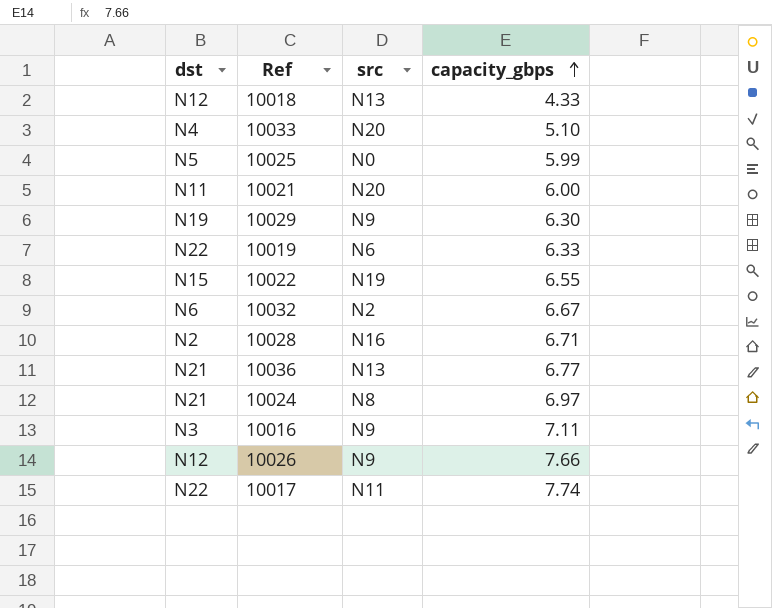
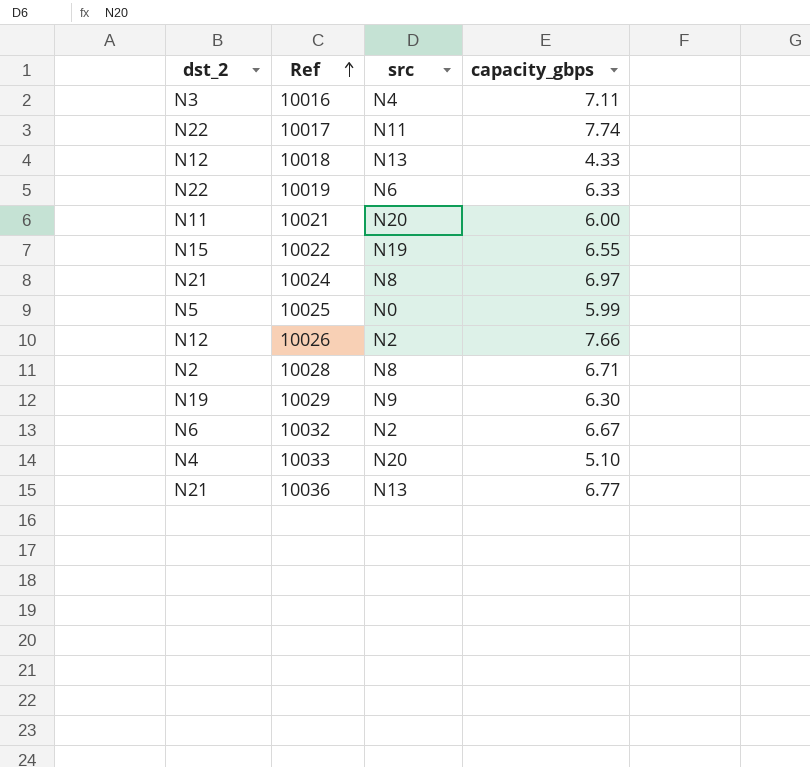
row order: capacity_gbps ascending -> Ref ascending
column name: dst -> dst_2
10016 | src: N9 -> N4
10026 | src: N9 -> N2
10028 | src: N16 -> N8

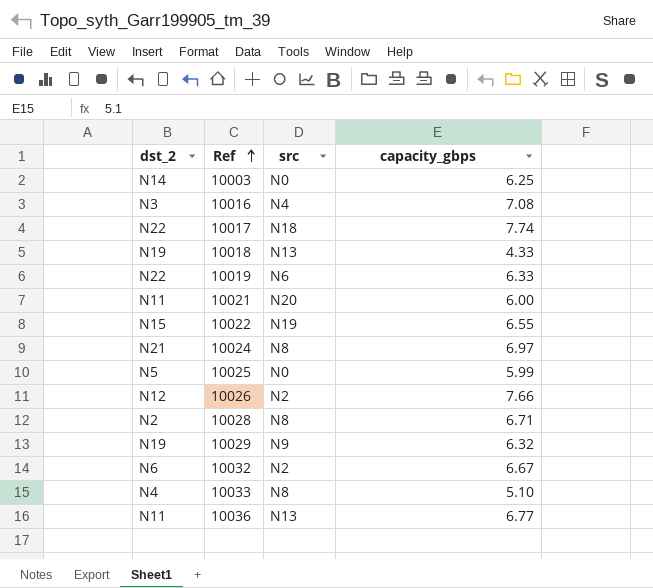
row 10003: none -> N14 | N0 | 6.25
10016 | capacity_gbps: 7.11 -> 7.08
10017 | src: N11 -> N18
10018 | dst_2: N12 -> N19
10029 | capacity_gbps: 6.30 -> 6.32
10033 | src: N20 -> N8
10036 | dst_2: N21 -> N11

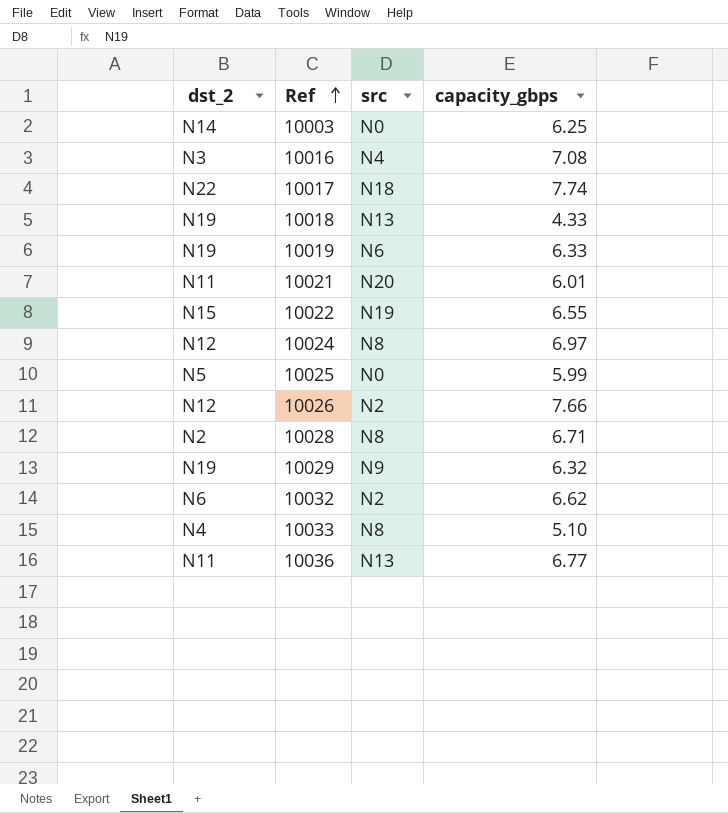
10019 | dst_2: N22 -> N19
10021 | capacity_gbps: 6.00 -> 6.01
10024 | dst_2: N21 -> N12
10032 | capacity_gbps: 6.67 -> 6.62

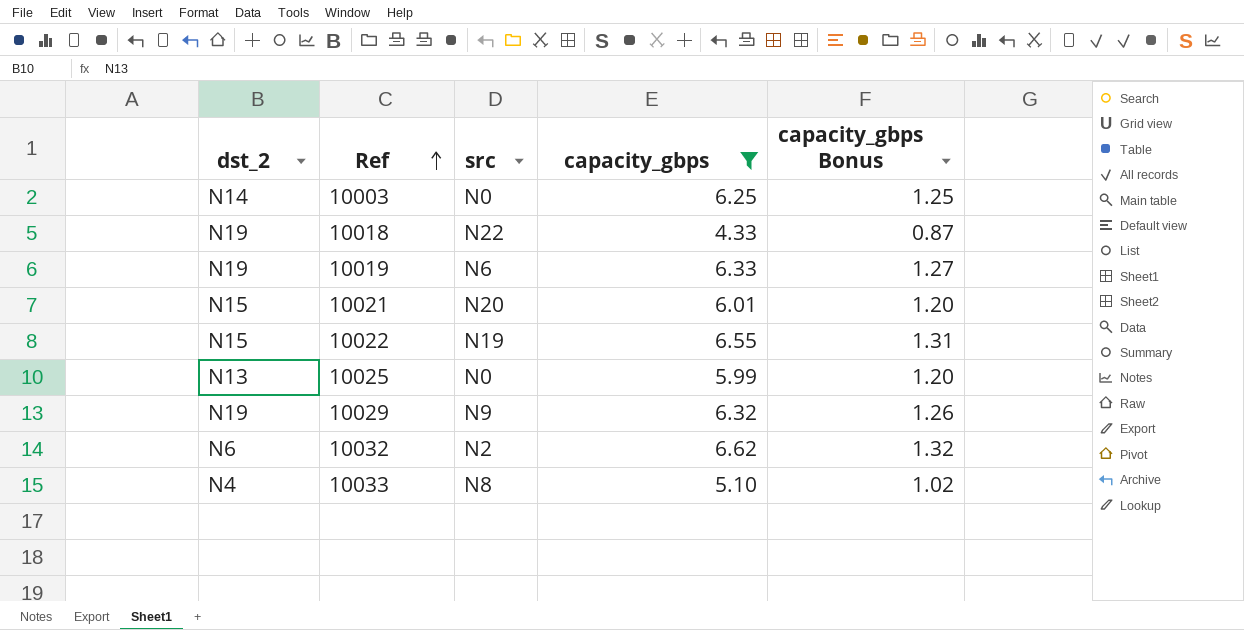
filter: none -> capacity_gbps <= 6.62
column capacity_gbps Bonus | formula: none -> [capacity_gbps] * 0.2
10018 | src: N13 -> N22
10021 | dst_2: N11 -> N15
10025 | dst_2: N5 -> N13

